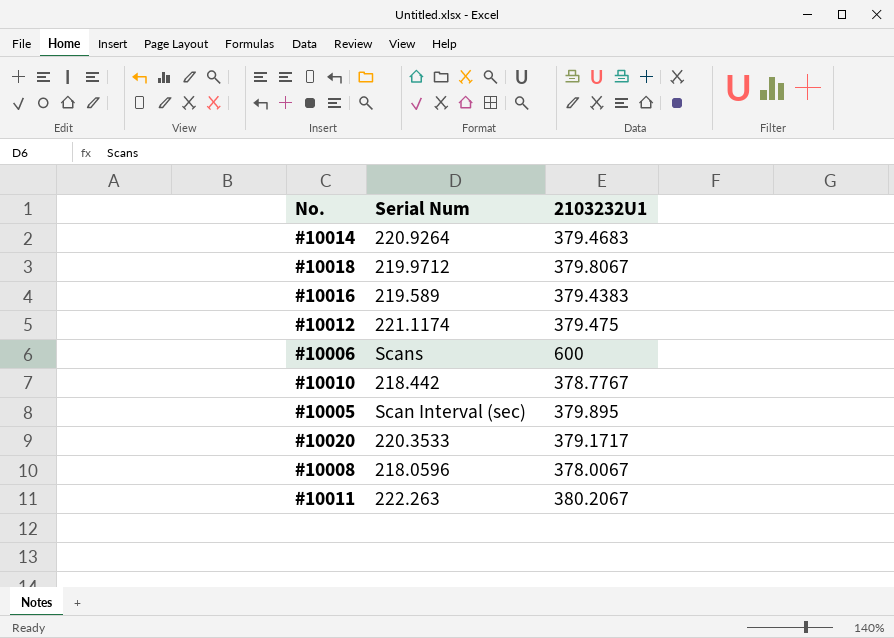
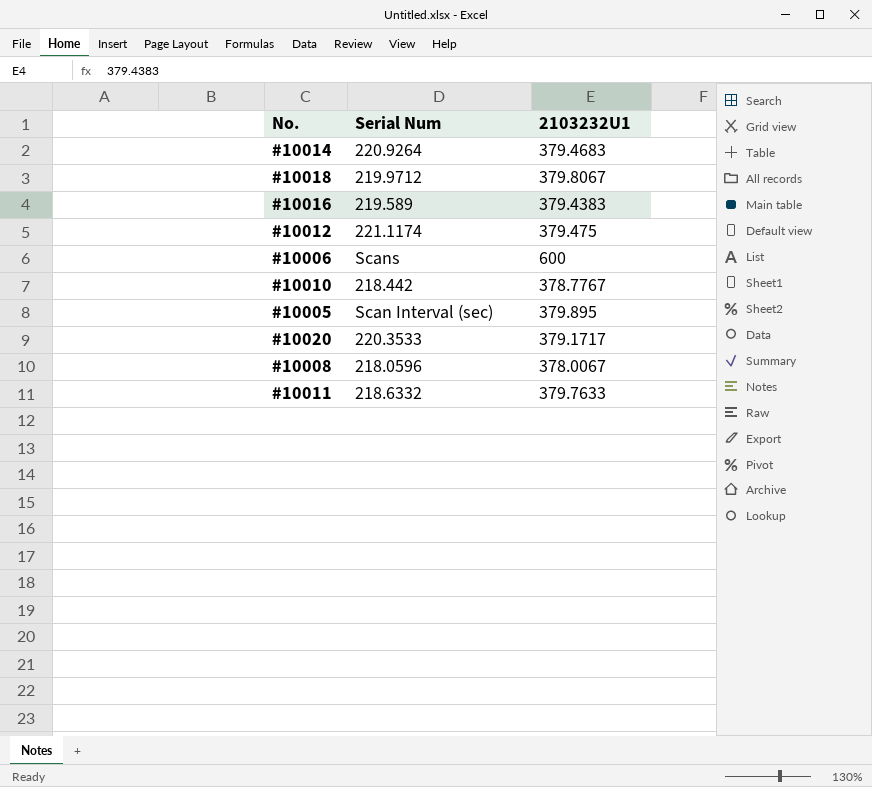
#10011 | Serial Num: 222.263 -> 218.6332
#10011 | 2103232U1: 380.2067 -> 379.7633

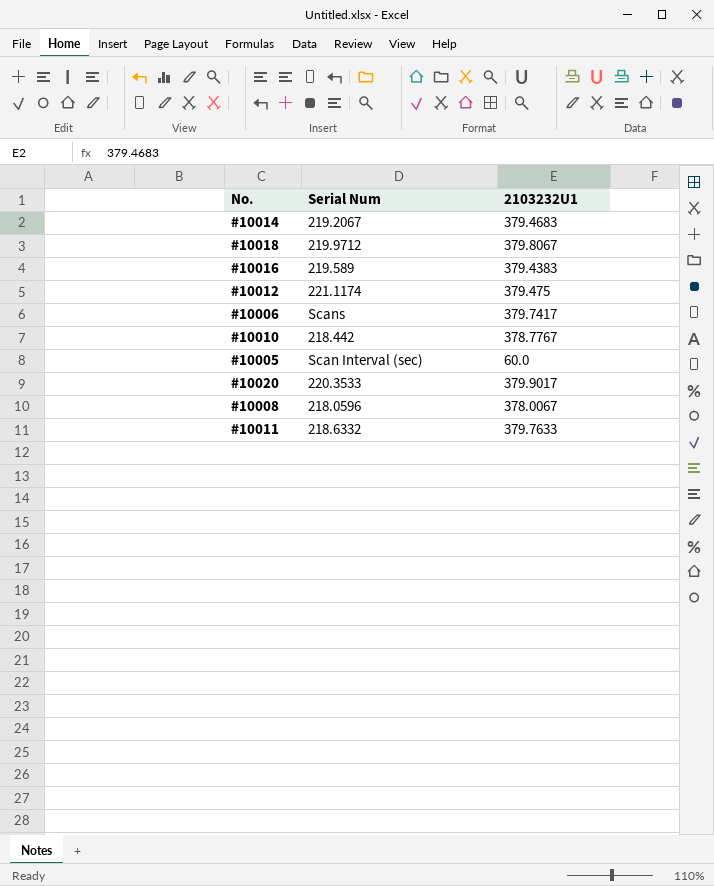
#10014 | Serial Num: 220.9264 -> 219.2067
#10006 | 2103232U1: 600 -> 379.7417
#10005 | 2103232U1: 379.895 -> 60.0
#10020 | 2103232U1: 379.1717 -> 379.9017

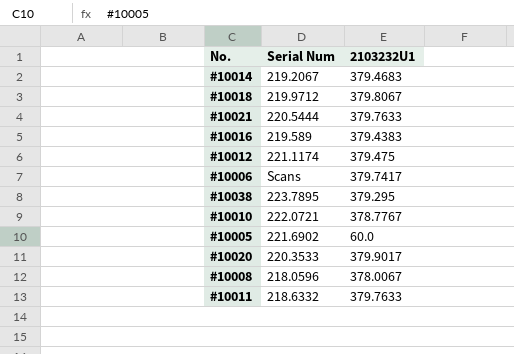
row #10021: none -> 220.5444 | 379.7633
row #10038: none -> 223.7895 | 379.295
#10010 | Serial Num: 218.442 -> 222.0721
#10005 | Serial Num: Scan Interval (sec) -> 221.6902

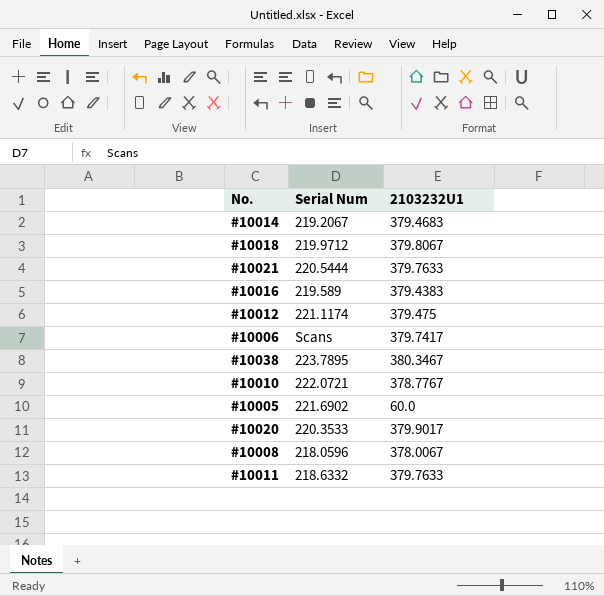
#10038 | 2103232U1: 379.295 -> 380.3467

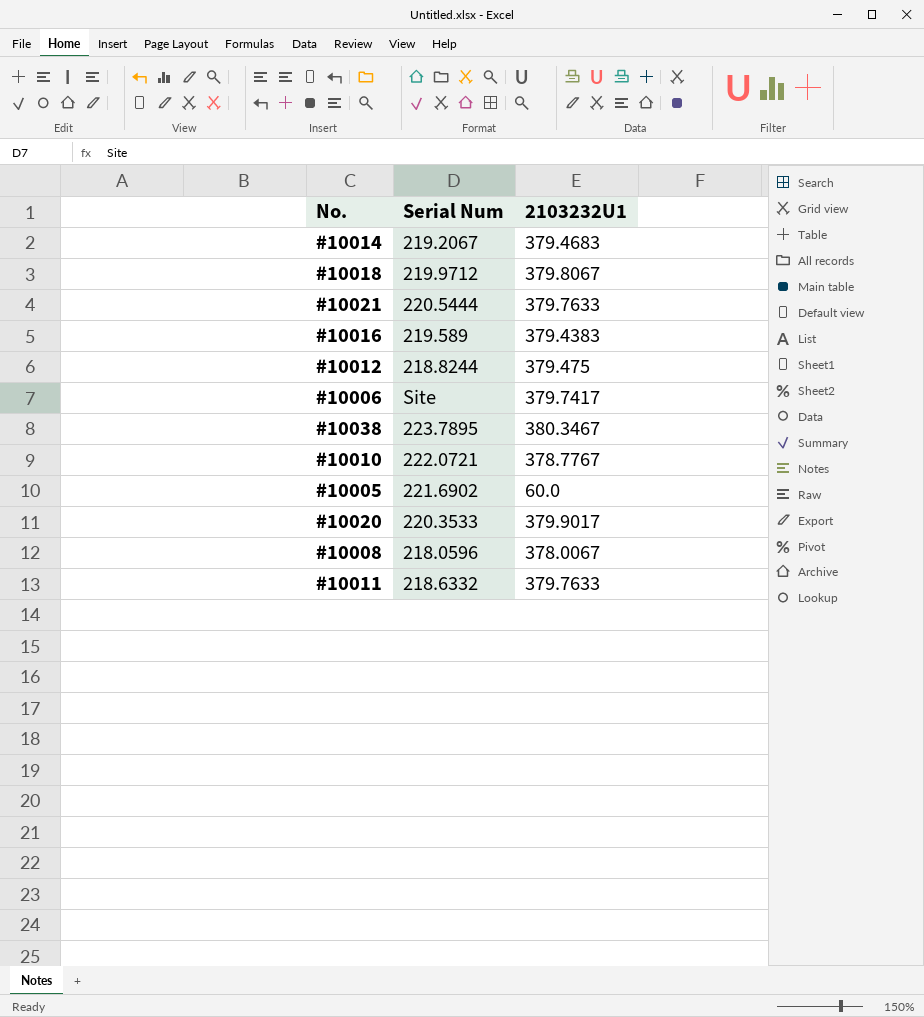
#10012 | Serial Num: 221.1174 -> 218.8244
#10006 | Serial Num: Scans -> Site

